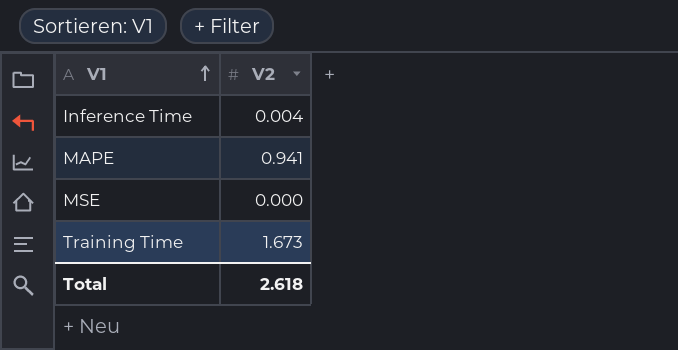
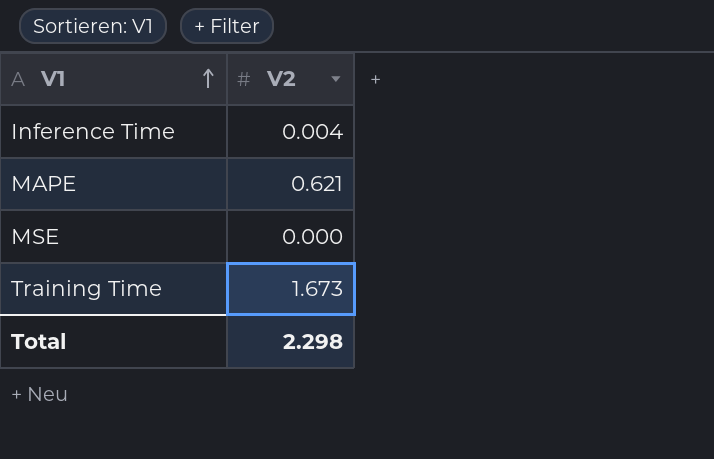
MAPE | V2: 0.941 -> 0.621
Total | V2: 2.618 -> 2.298

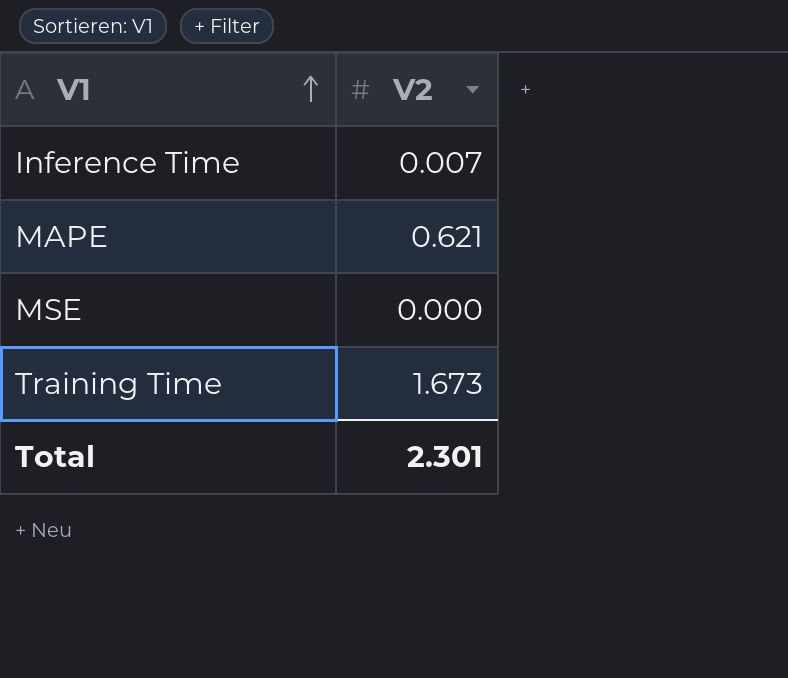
Inference Time | V2: 0.004 -> 0.007
Total | V2: 2.298 -> 2.301

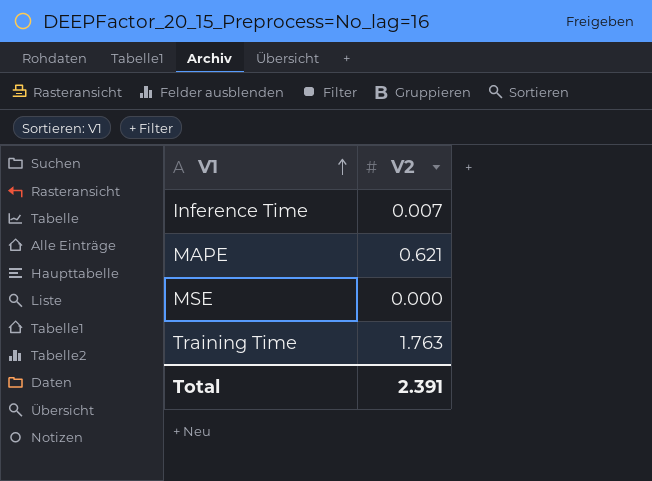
Training Time | V2: 1.673 -> 1.763
Total | V2: 2.301 -> 2.391

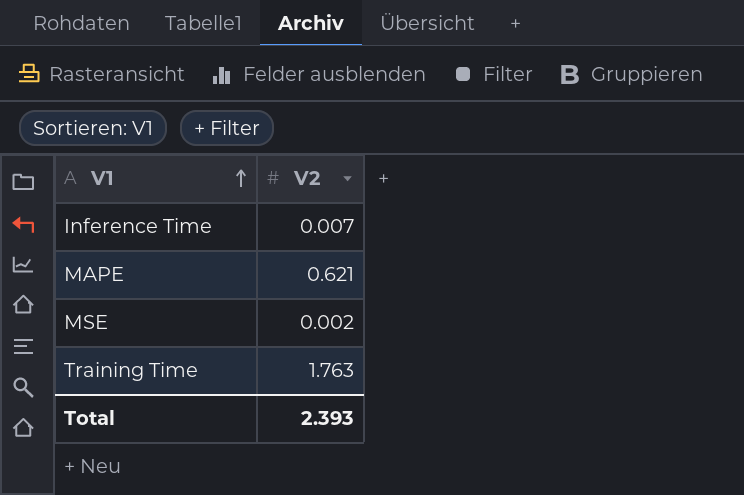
MSE | V2: 0.000 -> 0.002
Total | V2: 2.391 -> 2.393

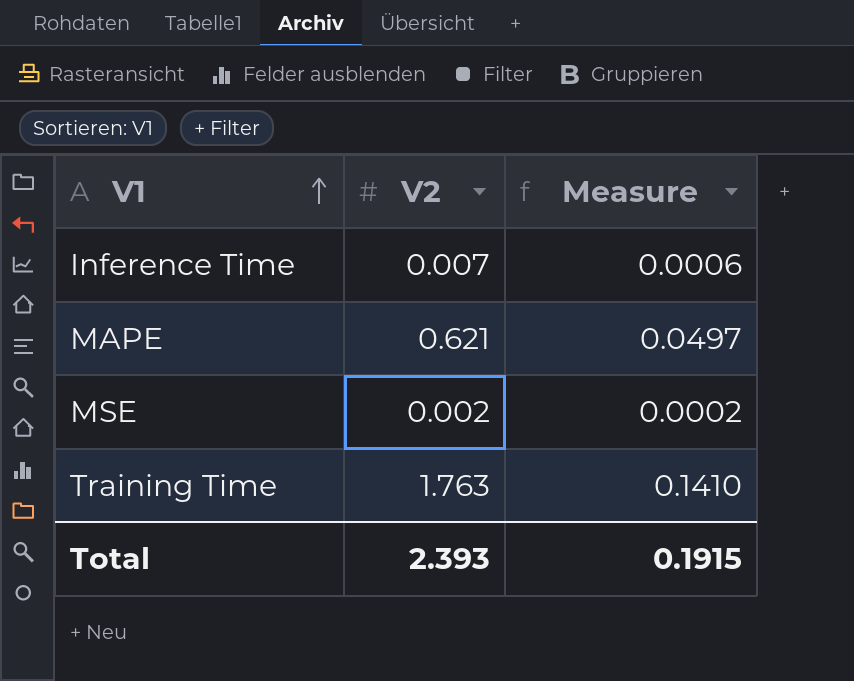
column Measure | formula: none -> [V2] * 0.08

